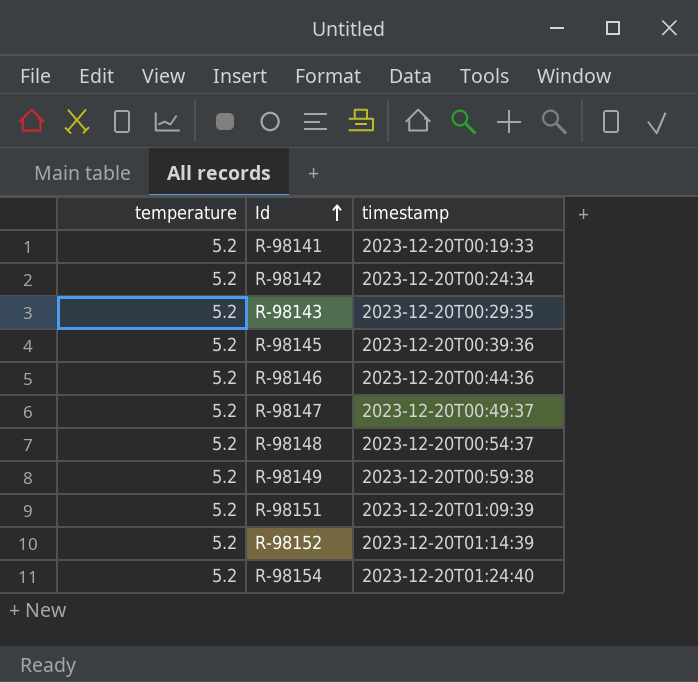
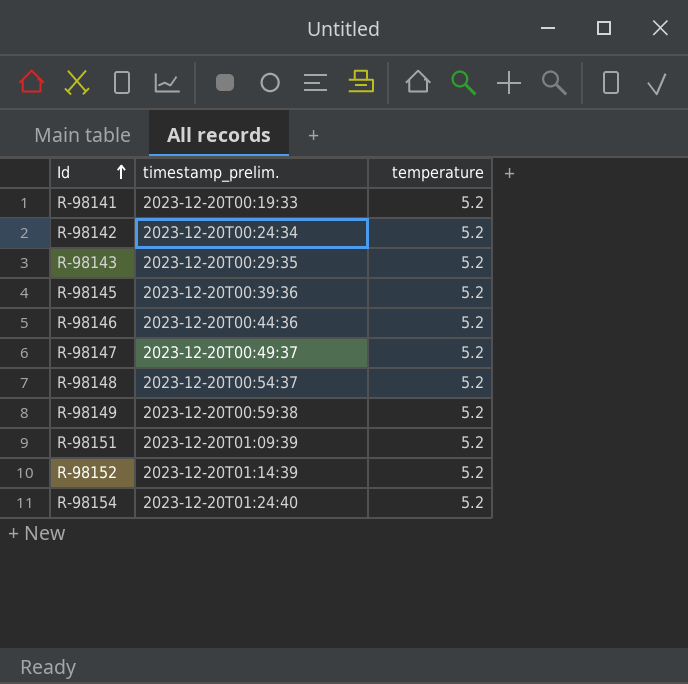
column name: timestamp -> timestamp_prelim.
column temperature | position: 1 -> 3

